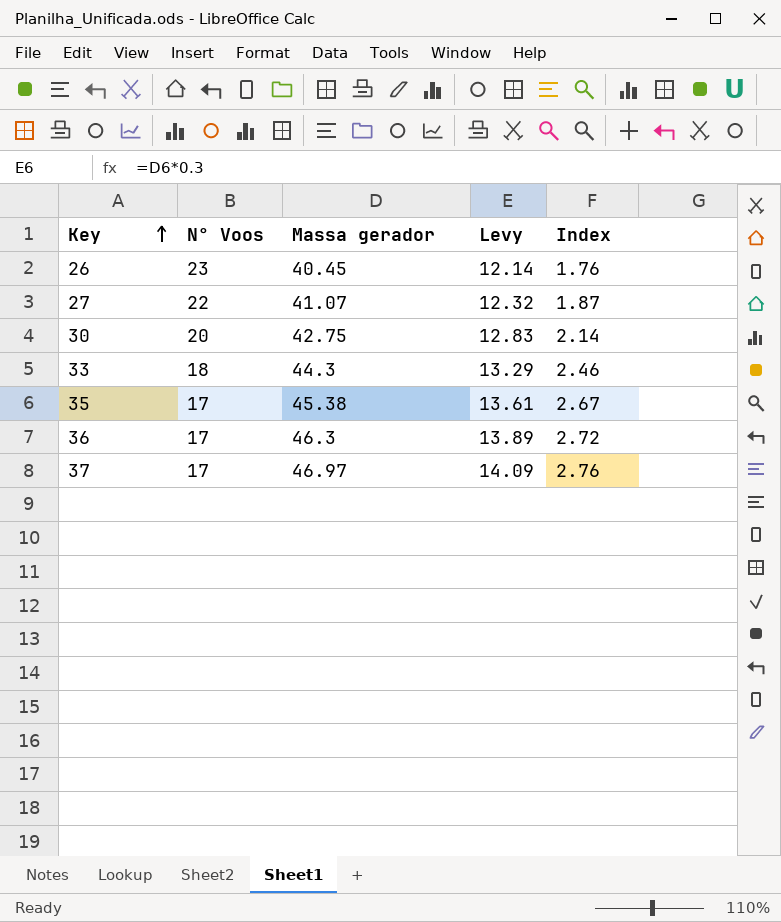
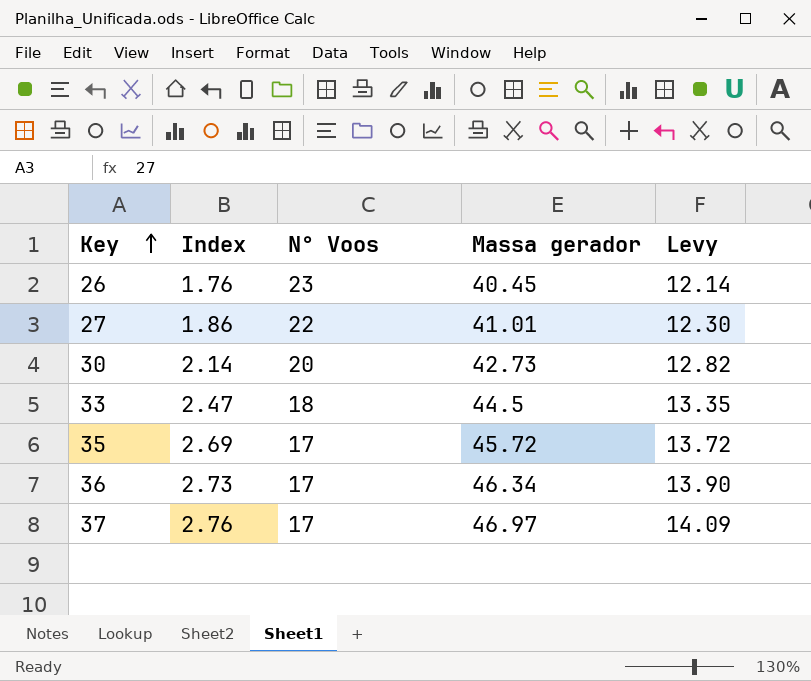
column Index | position: 5 -> 2
27 | Index: 1.87 -> 1.86
27 | Massa gerador: 41.07 -> 41.01
27 | Levy: 12.32 -> 12.30
30 | Massa gerador: 42.75 -> 42.73
30 | Levy: 12.83 -> 12.82
33 | Index: 2.46 -> 2.47
33 | Massa gerador: 44.3 -> 44.5
33 | Levy: 13.29 -> 13.35
35 | Index: 2.67 -> 2.69
35 | Massa gerador: 45.38 -> 45.72
35 | Levy: 13.61 -> 13.72
36 | Index: 2.72 -> 2.73
36 | Massa gerador: 46.3 -> 46.34
36 | Levy: 13.89 -> 13.90

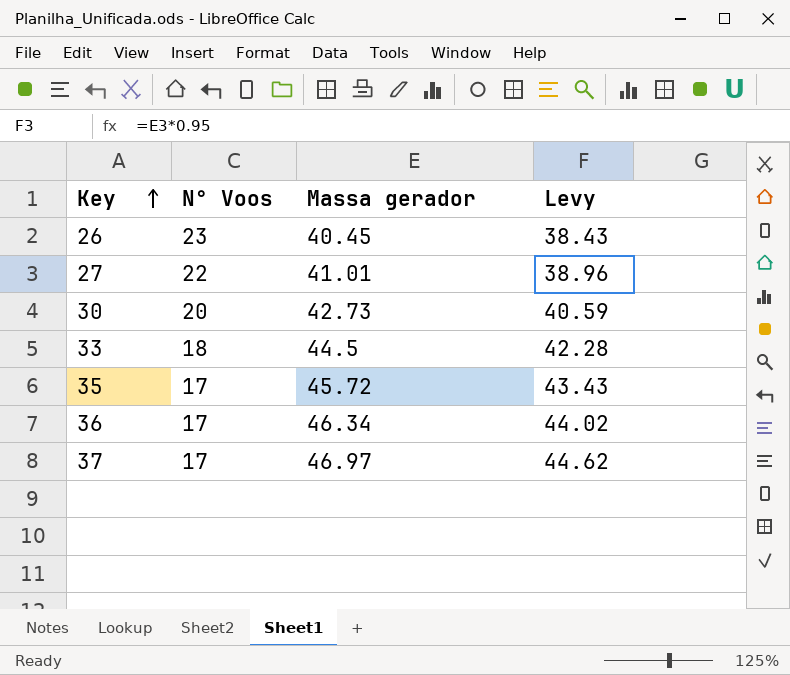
column Index | formula: [Massa gerador] / [N° Voos] -> none
column Levy | formula: [Massa gerador] * 0.3 -> [Massa gerador] * 0.95

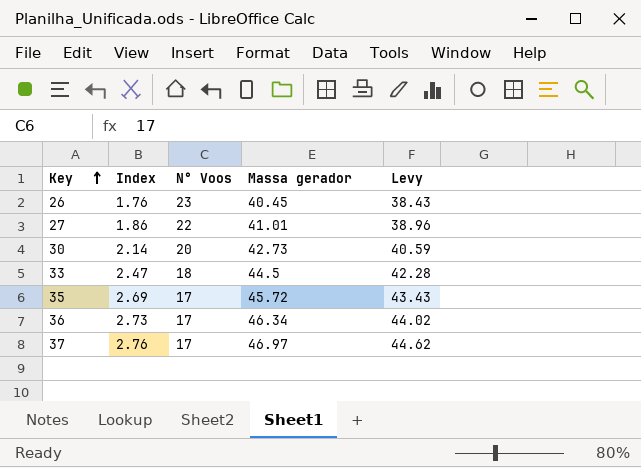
column Index | formula: none -> [Massa gerador] / [N° Voos]

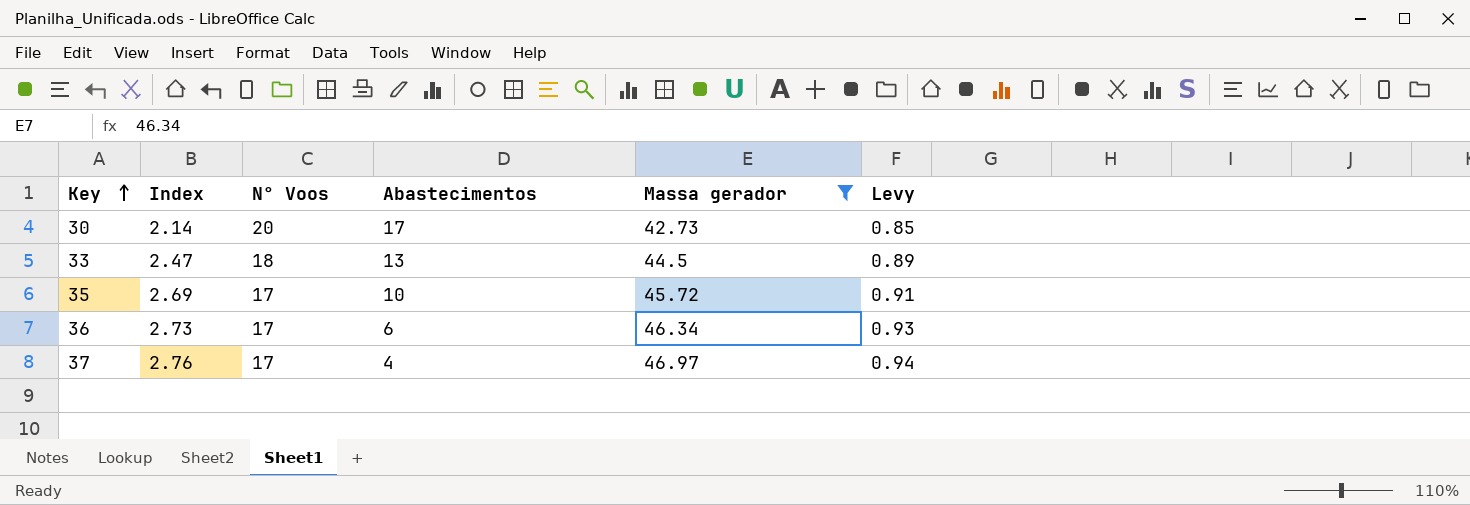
filter: none -> Massa gerador >= 42.73
column Abastecimentos | position: none -> 4
column Levy | formula: [Massa gerador] * 0.95 -> [Massa gerador] * 0.02

